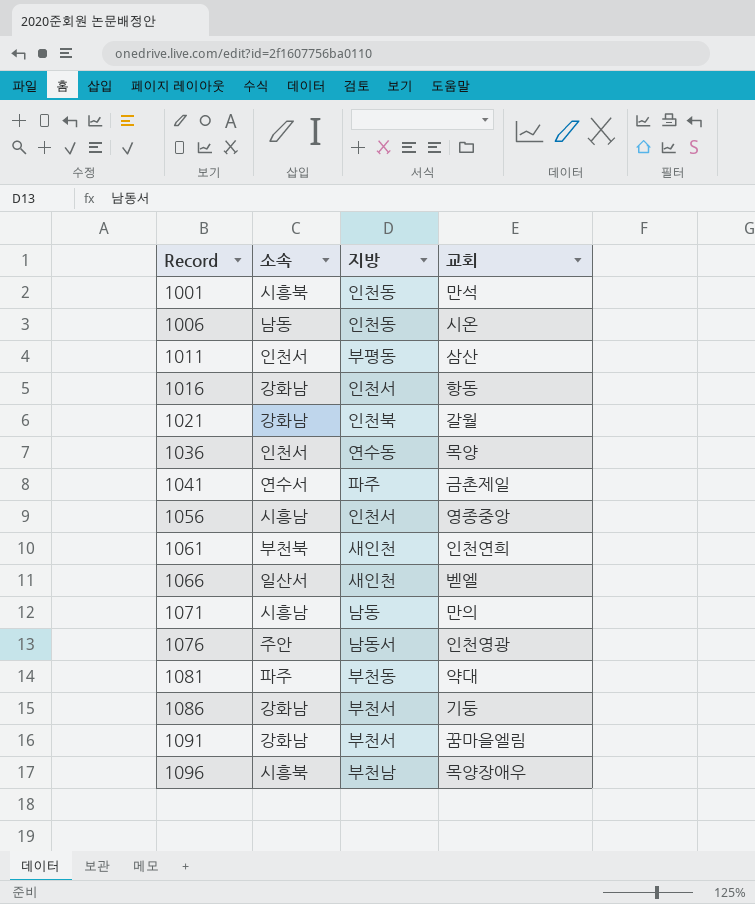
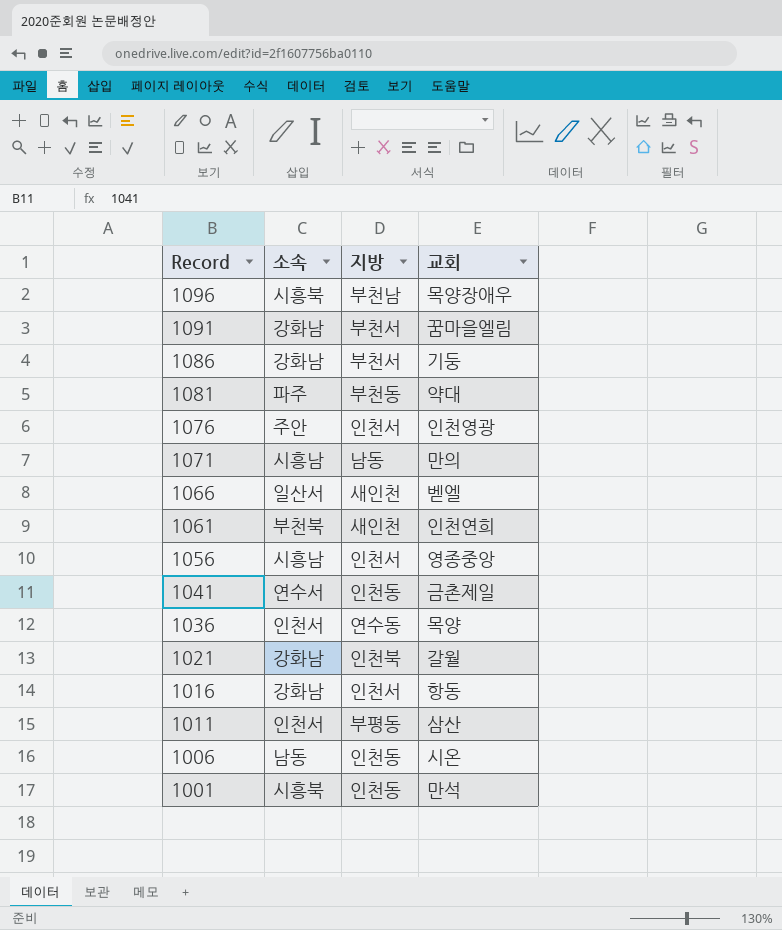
row order: Record ascending -> Record descending
1076 | 지방: 남동서 -> 인천서
1041 | 지방: 파주 -> 인천동

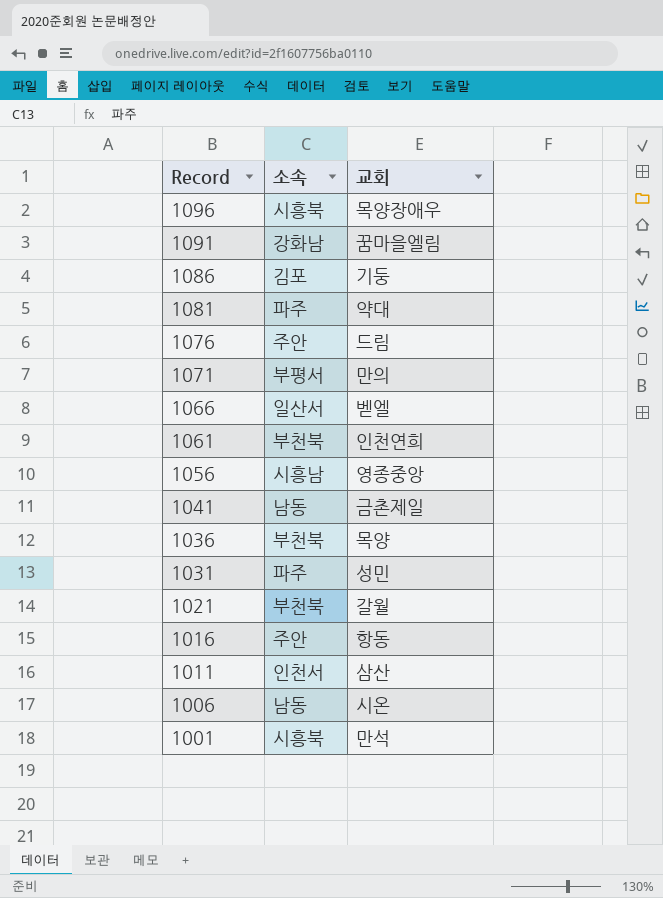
column 지방 | position: 3 -> none
1086 | 소속: 강화남 -> 김포
1076 | 교회: 인천영광 -> 드림
1071 | 소속: 시흥남 -> 부평서
1041 | 소속: 연수서 -> 남동
1036 | 소속: 인천서 -> 부천북
row 1031: none -> 파주 | 성민
1021 | 소속: 강화남 -> 부천북
1016 | 소속: 강화남 -> 주안

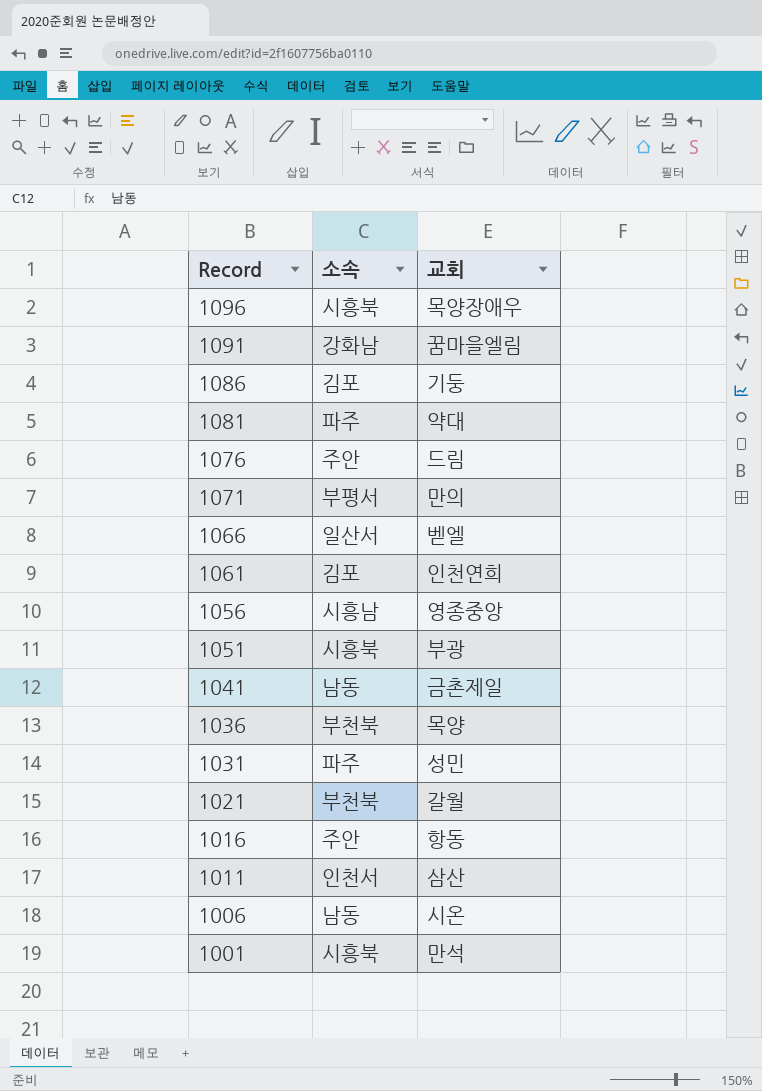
1061 | 소속: 부천북 -> 김포
row 1051: none -> 시흥북 | 부광

